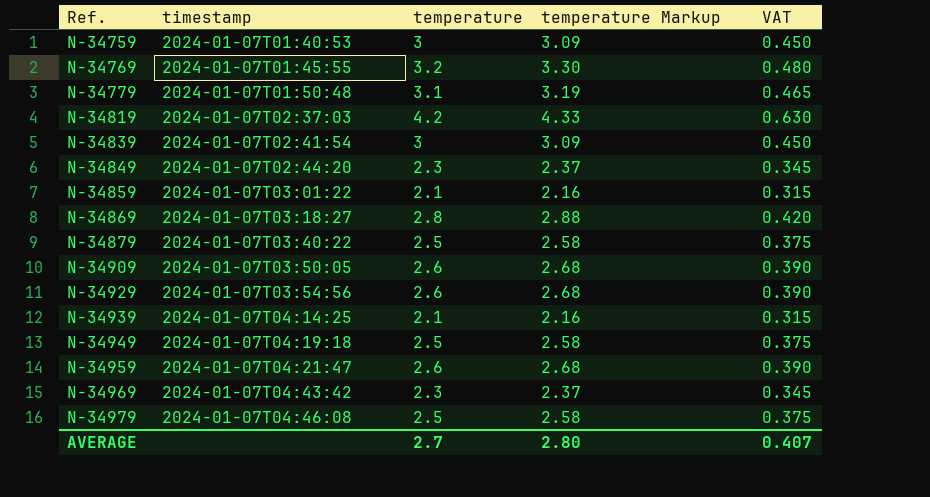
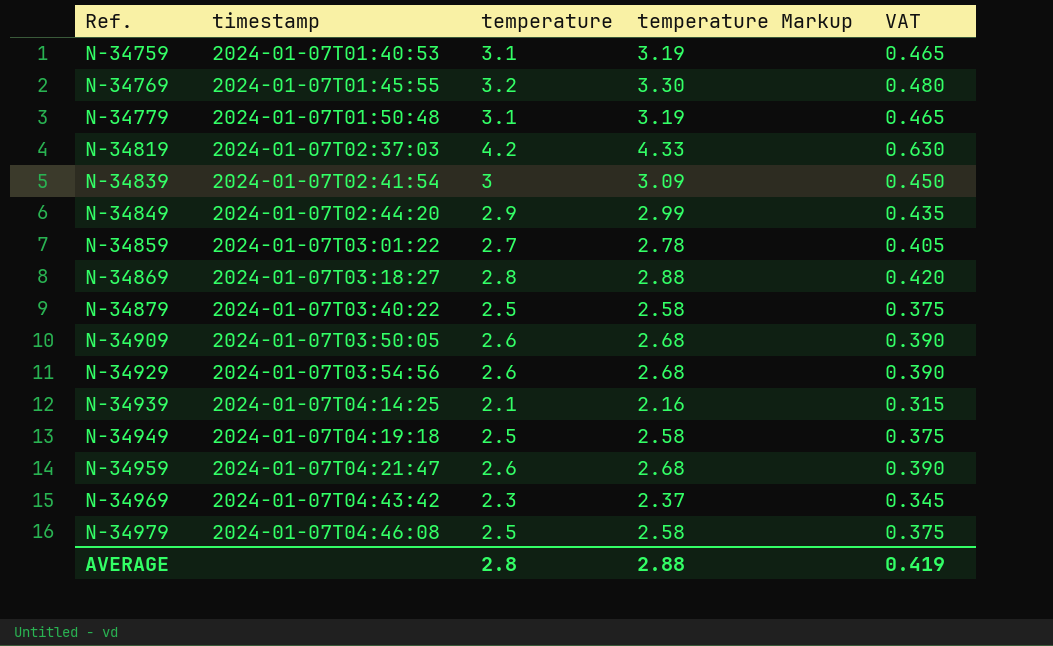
N-34759 | temperature: 3 -> 3.1
N-34759 | temperature Markup: 3.09 -> 3.19
N-34759 | VAT: 0.450 -> 0.465
N-34849 | temperature: 2.3 -> 2.9
N-34849 | temperature Markup: 2.37 -> 2.99
N-34849 | VAT: 0.345 -> 0.435
N-34859 | temperature: 2.1 -> 2.7
N-34859 | temperature Markup: 2.16 -> 2.78
N-34859 | VAT: 0.315 -> 0.405
AVERAGE | temperature: 2.7 -> 2.8
AVERAGE | temperature Markup: 2.80 -> 2.88
AVERAGE | VAT: 0.407 -> 0.419

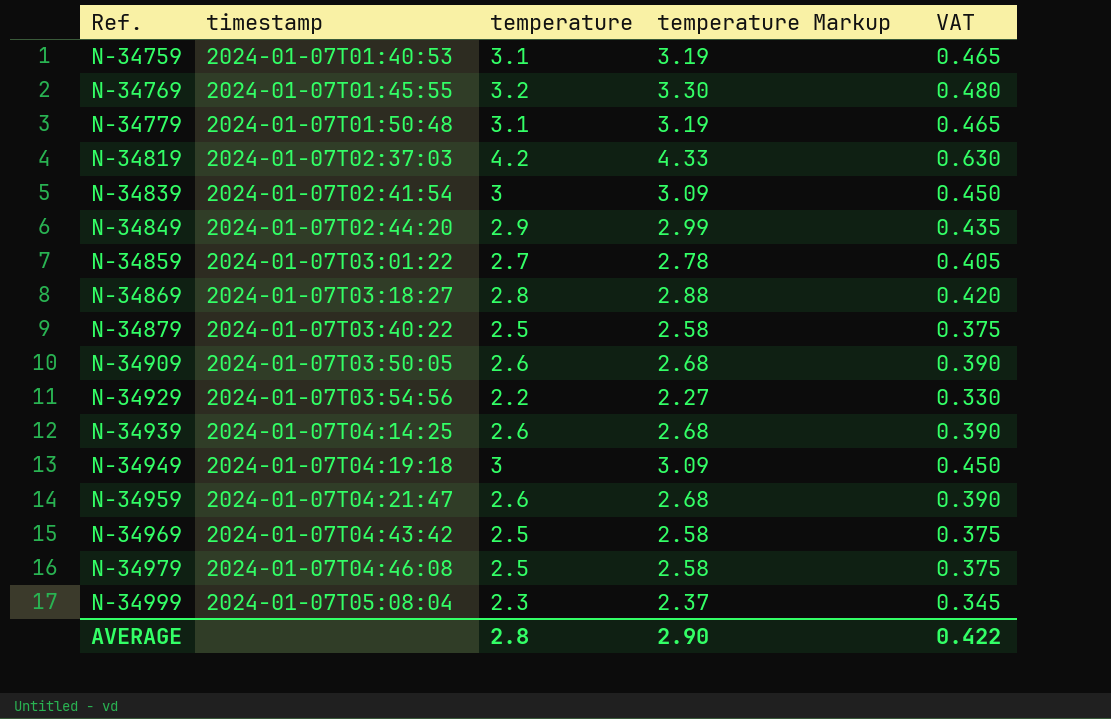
N-34929 | temperature: 2.6 -> 2.2
N-34929 | temperature Markup: 2.68 -> 2.27
N-34929 | VAT: 0.390 -> 0.330
N-34939 | temperature: 2.1 -> 2.6
N-34939 | temperature Markup: 2.16 -> 2.68
N-34939 | VAT: 0.315 -> 0.390
N-34949 | temperature: 2.5 -> 3
N-34949 | temperature Markup: 2.58 -> 3.09
N-34949 | VAT: 0.375 -> 0.450
N-34969 | temperature: 2.3 -> 2.5
N-34969 | temperature Markup: 2.37 -> 2.58
N-34969 | VAT: 0.345 -> 0.375
row N-34999: none -> 2024-01-07T05:08:04 | 2.3 | 2.37 | 0.345
AVERAGE | temperature Markup: 2.88 -> 2.90
AVERAGE | VAT: 0.419 -> 0.422

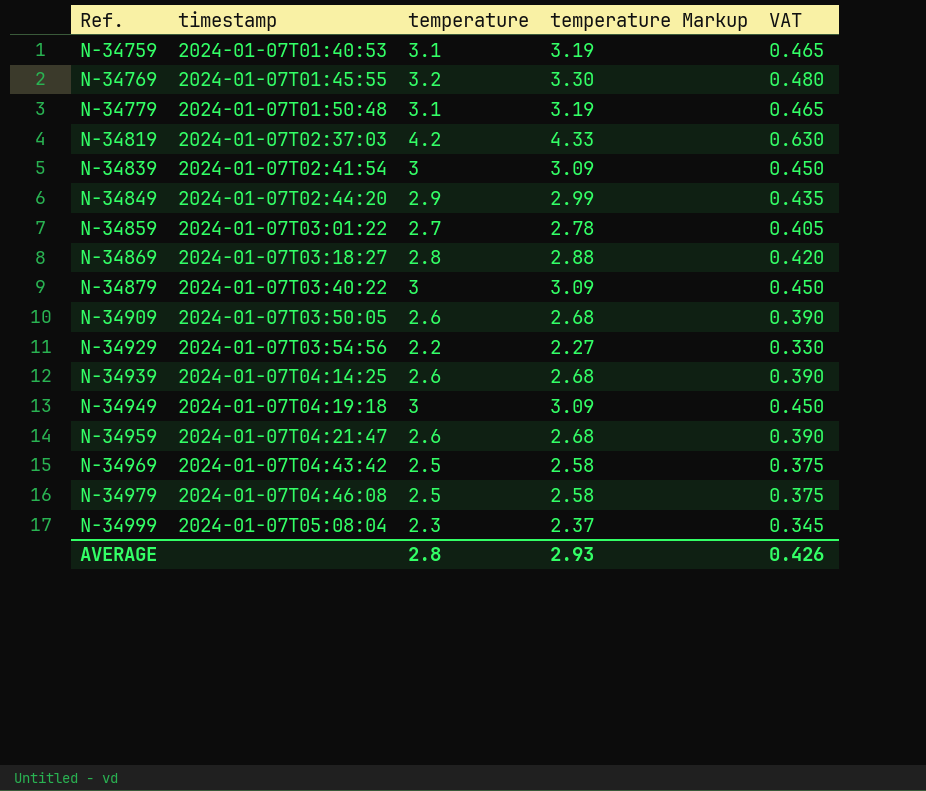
N-34879 | temperature: 2.5 -> 3
N-34879 | temperature Markup: 2.58 -> 3.09
N-34879 | VAT: 0.375 -> 0.450
AVERAGE | temperature Markup: 2.90 -> 2.93
AVERAGE | VAT: 0.422 -> 0.426

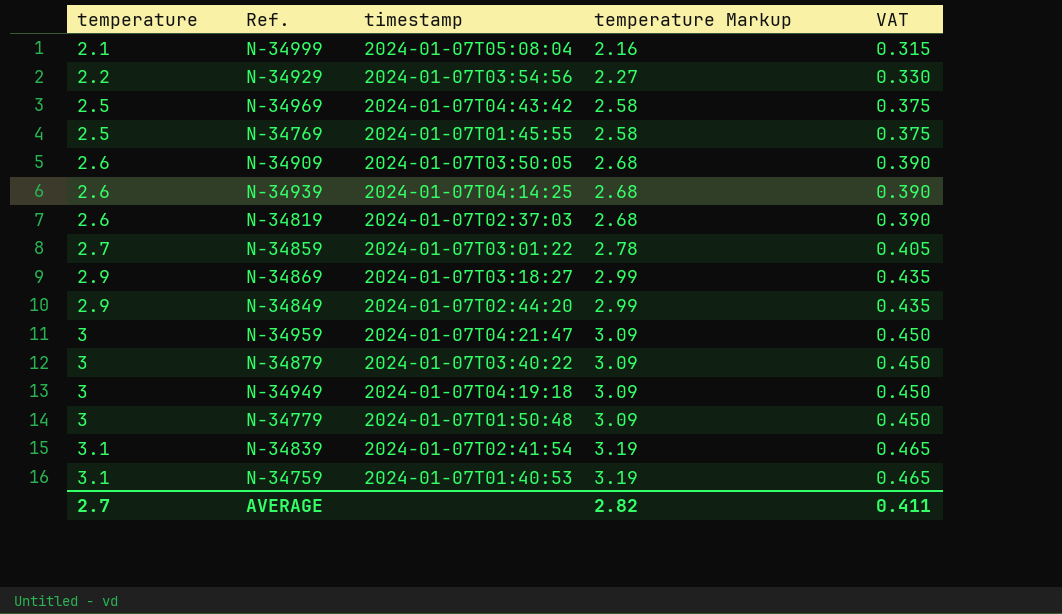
row order: Ref. ascending -> temperature ascending
column temperature | position: 3 -> 1
row N-34979: 2024-01-07T04:46:08 | 2.5 | 2.58 | 0.375 -> none
N-34999 | temperature: 2.3 -> 2.1
N-34999 | temperature Markup: 2.37 -> 2.16
N-34999 | VAT: 0.345 -> 0.315
N-34769 | temperature: 3.2 -> 2.5
N-34769 | temperature Markup: 3.30 -> 2.58
N-34769 | VAT: 0.480 -> 0.375
N-34819 | temperature: 4.2 -> 2.6
N-34819 | temperature Markup: 4.33 -> 2.68
N-34819 | VAT: 0.630 -> 0.390
N-34869 | temperature: 2.8 -> 2.9
N-34869 | temperature Markup: 2.88 -> 2.99
N-34869 | VAT: 0.420 -> 0.435
N-34959 | temperature: 2.6 -> 3
N-34959 | temperature Markup: 2.68 -> 3.09
N-34959 | VAT: 0.390 -> 0.450
N-34779 | temperature: 3.1 -> 3
N-34779 | temperature Markup: 3.19 -> 3.09
N-34779 | VAT: 0.465 -> 0.450
N-34839 | temperature: 3 -> 3.1
N-34839 | temperature Markup: 3.09 -> 3.19
N-34839 | VAT: 0.450 -> 0.465
AVERAGE | temperature: 2.8 -> 2.7
AVERAGE | temperature Markup: 2.93 -> 2.82
AVERAGE | VAT: 0.426 -> 0.411

